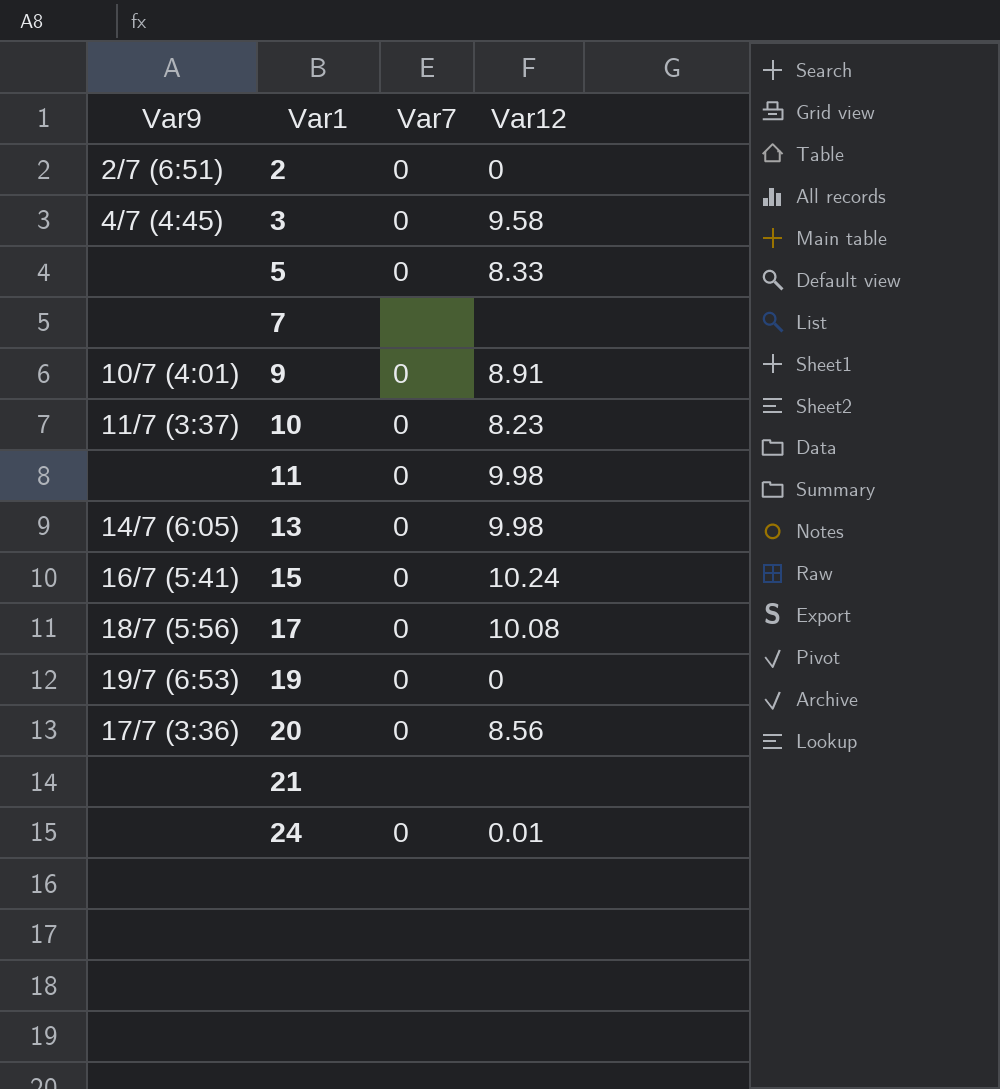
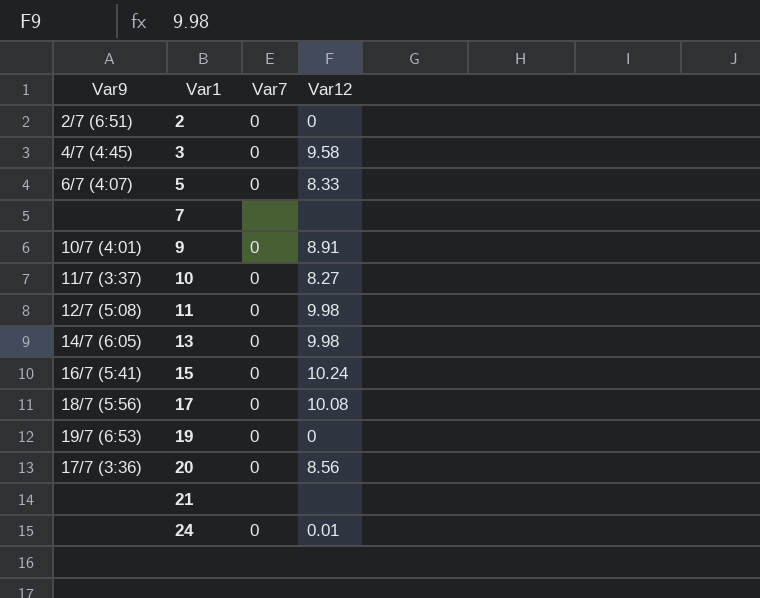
5 | Var9: none -> 6/7 (4:07)
10 | Var12: 8.23 -> 8.27
11 | Var9: none -> 12/7 (5:08)

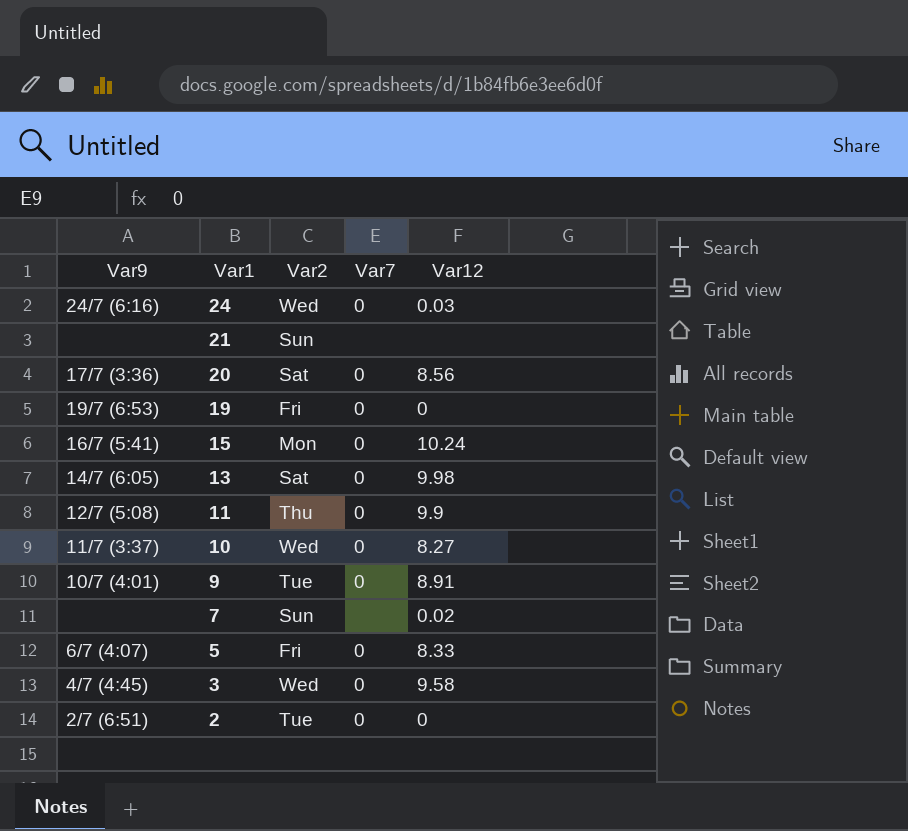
row order: Var1 ascending -> Var1 descending
column Var2 | position: none -> 3
row 17: 18/7 (5:56) | 0 | 10.08 -> none
24 | Var9: none -> 24/7 (6:16)
24 | Var12: 0.01 -> 0.03
11 | Var12: 9.98 -> 9.9
7 | Var12: none -> 0.02

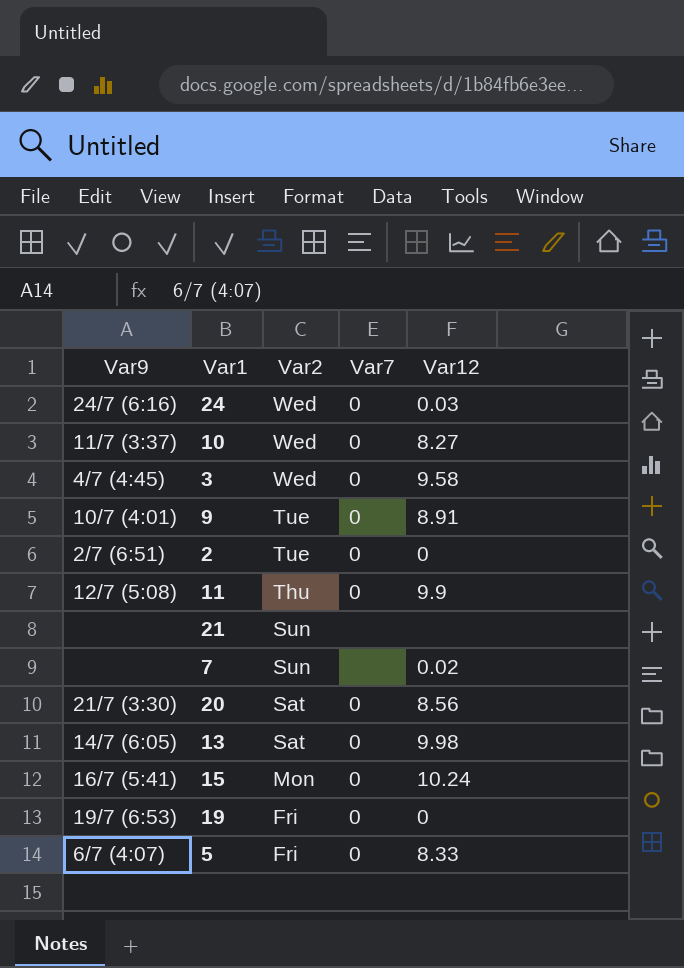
row order: Var1 descending -> Var2 descending
20 | Var9: 17/7 (3:36) -> 21/7 (3:30)

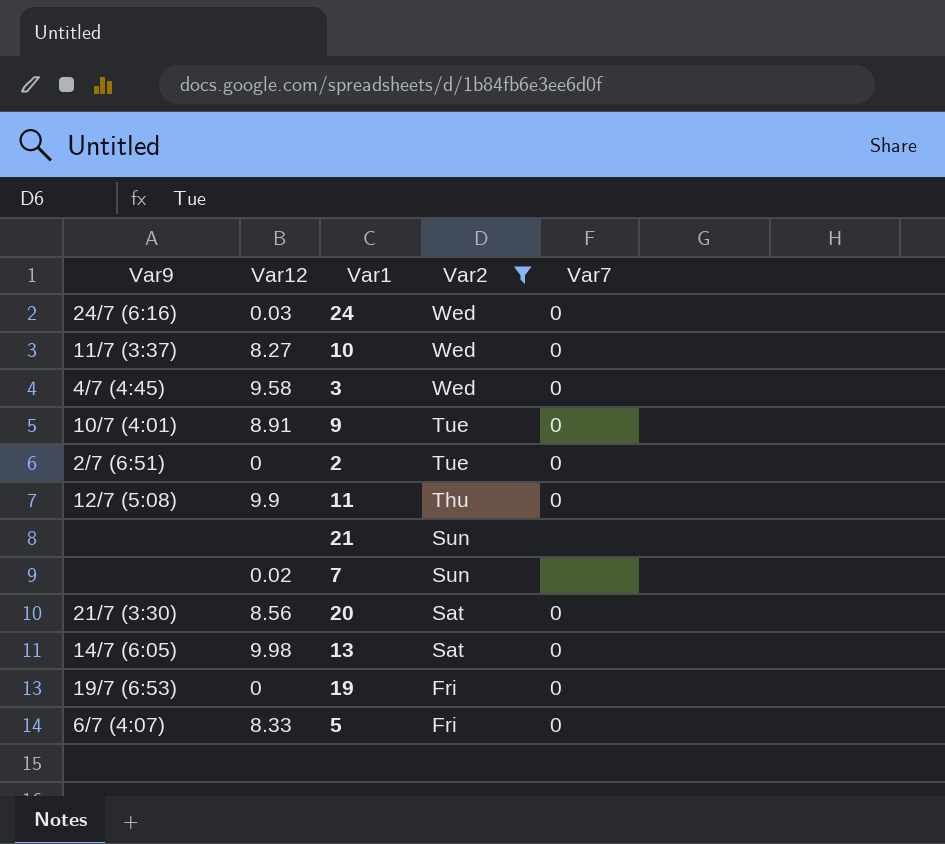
filter: none -> Var2 != Mon
column Var12 | position: 5 -> 2

